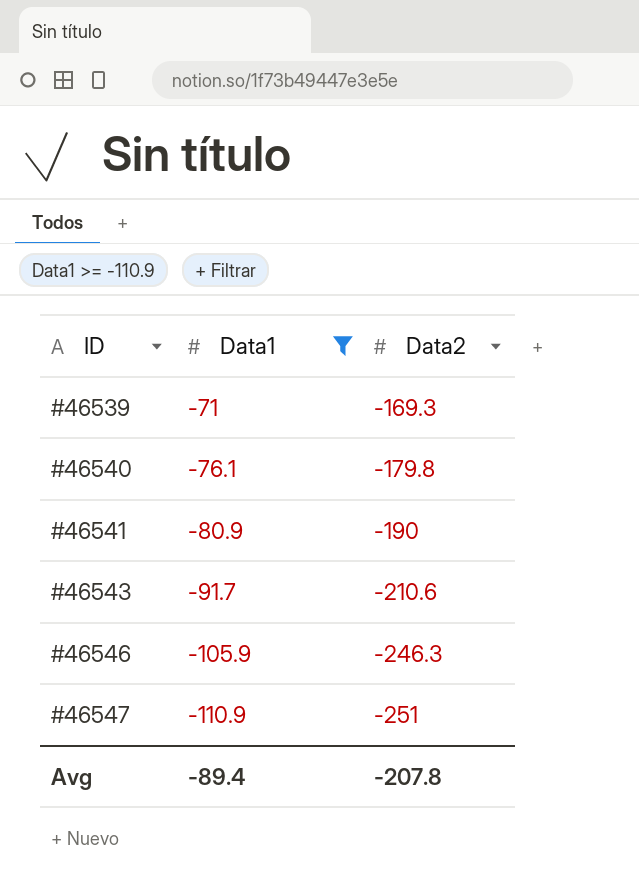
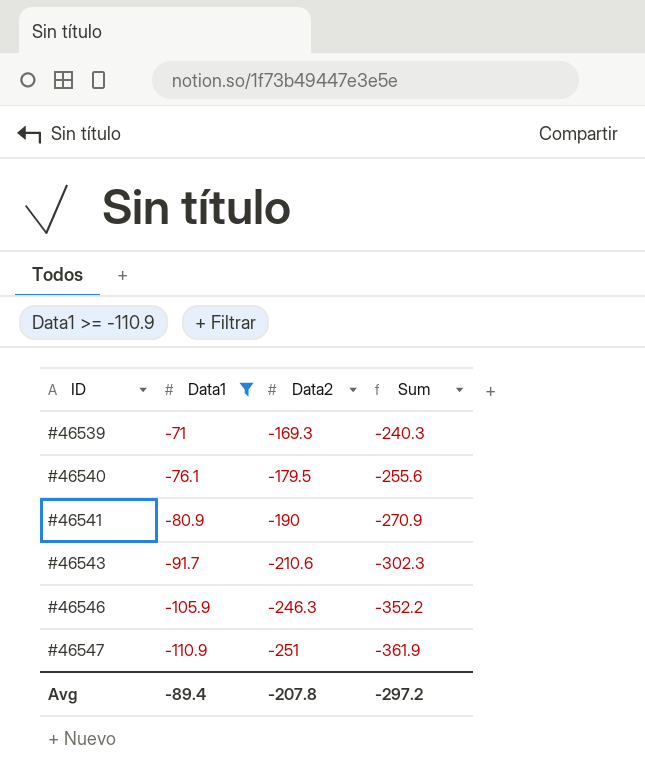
column Sum | formula: none -> [Data1] + [Data2]
#46540 | Data2: -179.8 -> -179.5

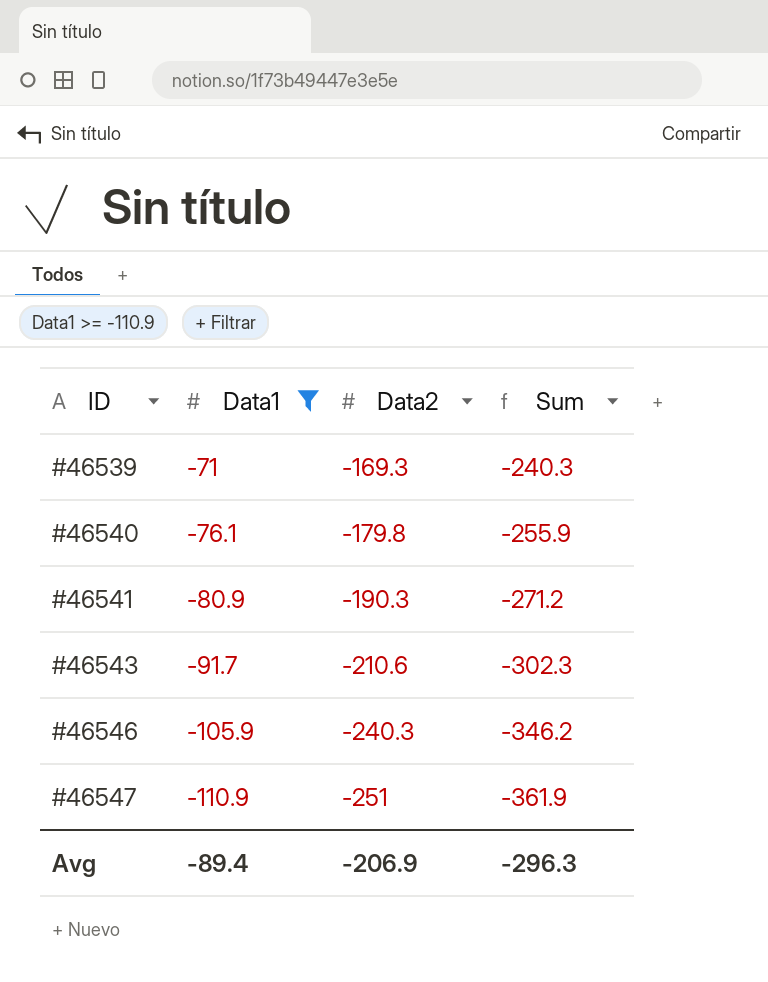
#46540 | Data2: -179.5 -> -179.8
#46540 | Sum: -255.6 -> -255.9
#46541 | Data2: -190 -> -190.3
#46541 | Sum: -270.9 -> -271.2
#46546 | Data2: -246.3 -> -240.3
#46546 | Sum: -352.2 -> -346.2
Avg | Data2: -207.8 -> -206.9
Avg | Sum: -297.2 -> -296.3

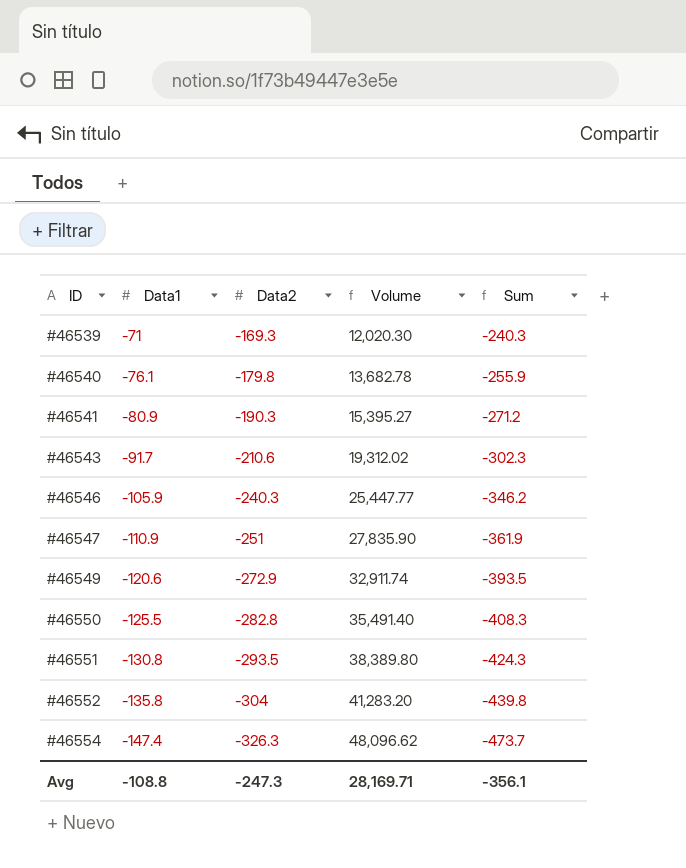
filter: Data1 >= -110.9 -> none
column Volume | formula: none -> [Data1] * [Data2]
Avg | Data1: -89.4 -> -108.8
Avg | Data2: -206.9 -> -247.3
Avg | Sum: -296.3 -> -356.1

